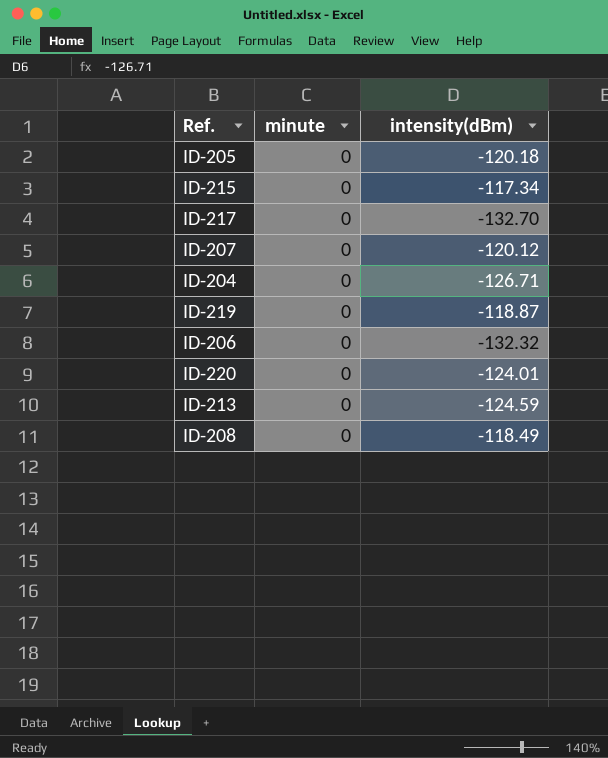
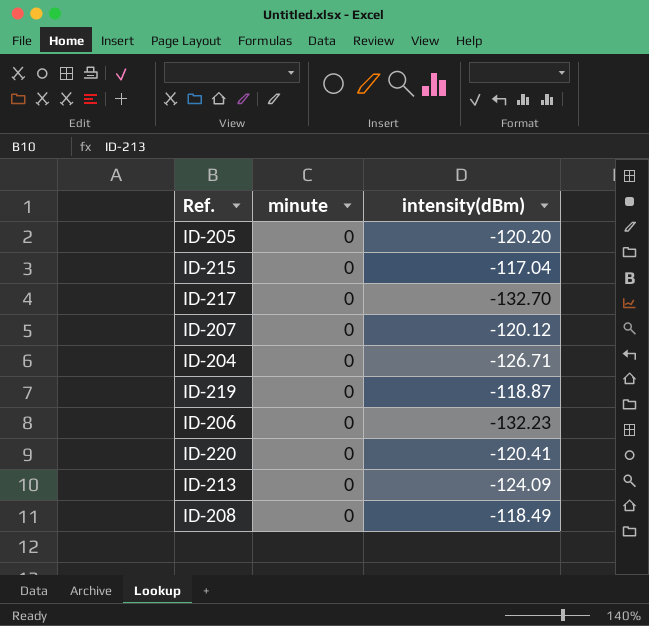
ID-205 | intensity(dBm): -120.18 -> -120.20
ID-215 | intensity(dBm): -117.34 -> -117.04
ID-206 | intensity(dBm): -132.32 -> -132.23
ID-220 | intensity(dBm): -124.01 -> -120.41
ID-213 | intensity(dBm): -124.59 -> -124.09

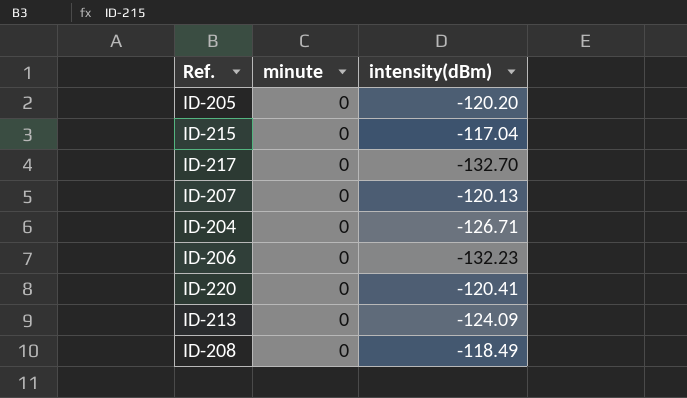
row ID-219: 0 | -118.87 -> none
ID-207 | intensity(dBm): -120.12 -> -120.13

